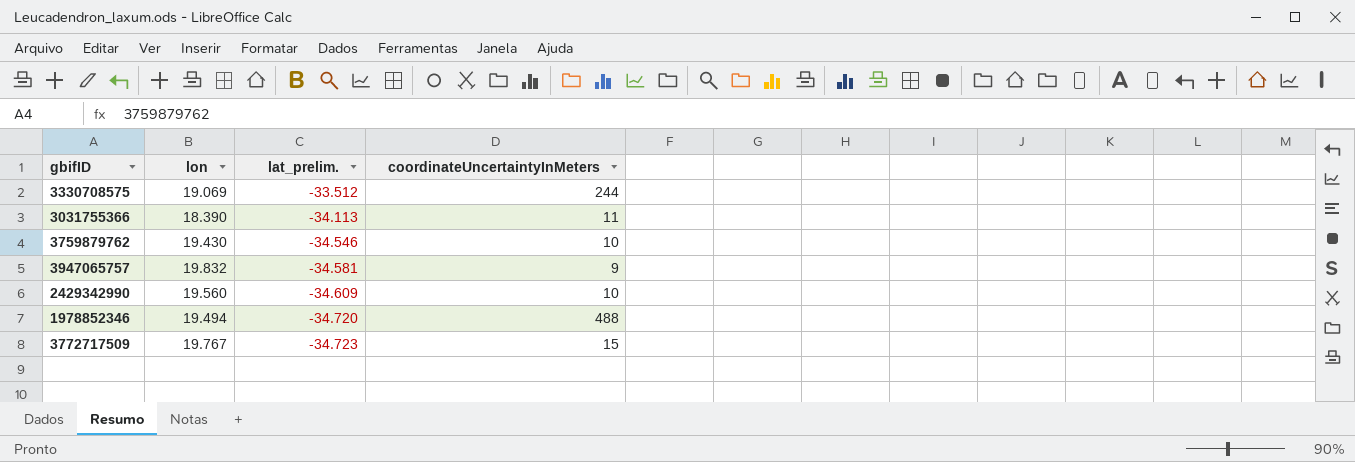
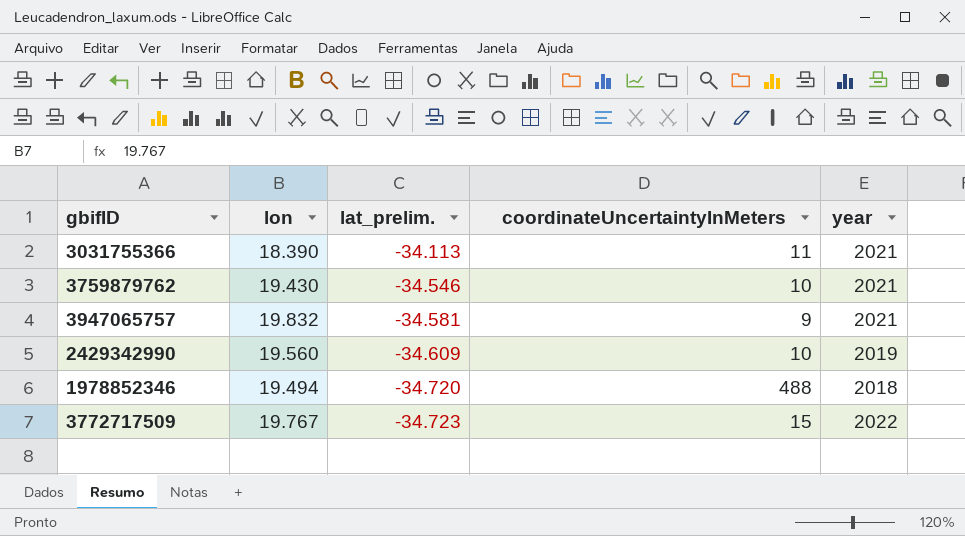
column year | position: none -> 5
row 3330708575: 19.069 | -33.512 | 244 -> none

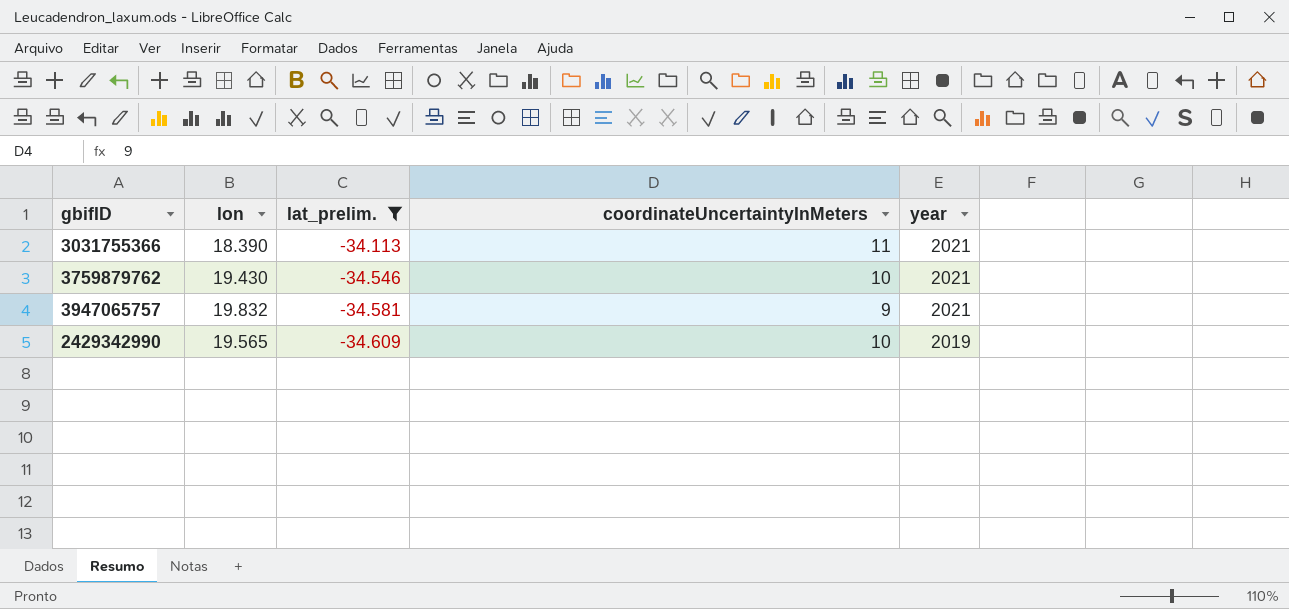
filter: none -> lat_prelim. >= -34.609
2429342990 | lon: 19.560 -> 19.565

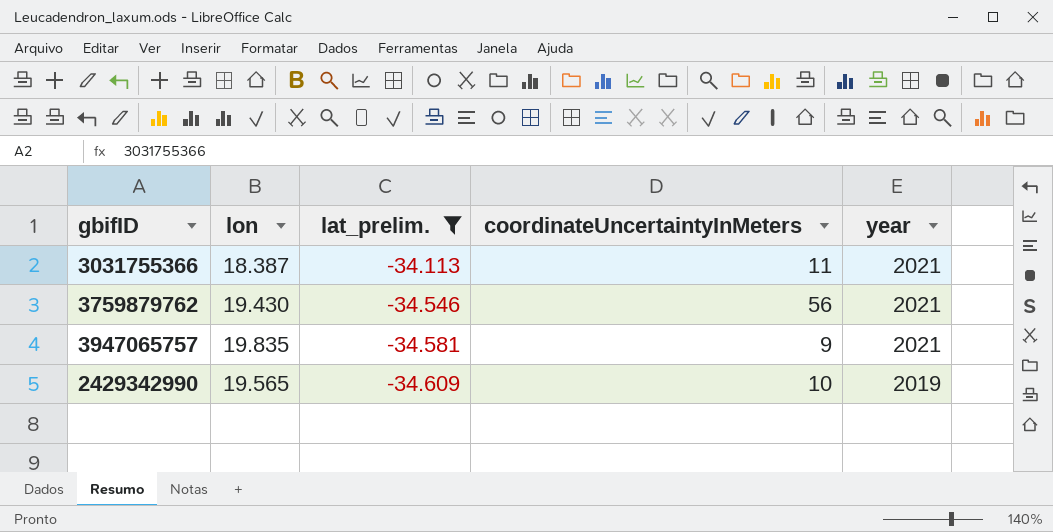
3031755366 | lon: 18.390 -> 18.387
3759879762 | coordinateUncertaintyInMeters: 10 -> 56
3947065757 | lon: 19.832 -> 19.835

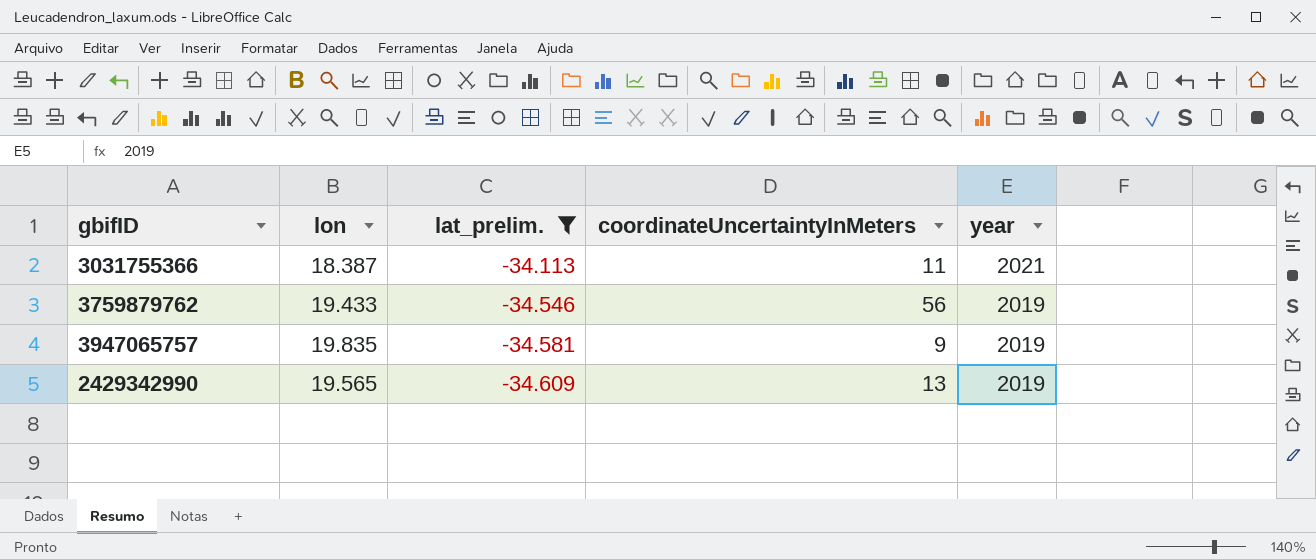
3759879762 | lon: 19.430 -> 19.433
3759879762 | year: 2021 -> 2019
3947065757 | year: 2021 -> 2019
2429342990 | coordinateUncertaintyInMeters: 10 -> 13

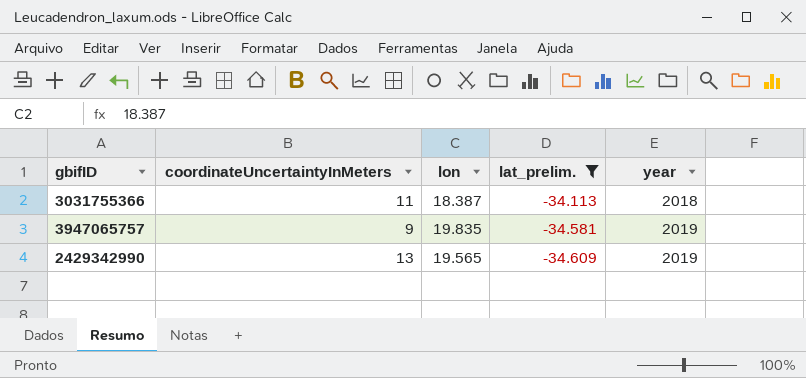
column coordinateUncertaintyInMeters | position: 4 -> 2
row 3759879762: 19.433 | -34.546 | 56 | 2019 -> none
3031755366 | year: 2021 -> 2018

